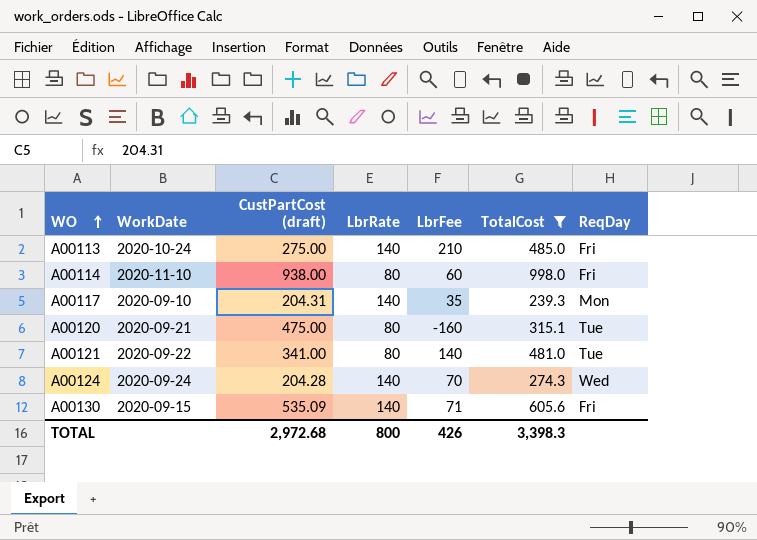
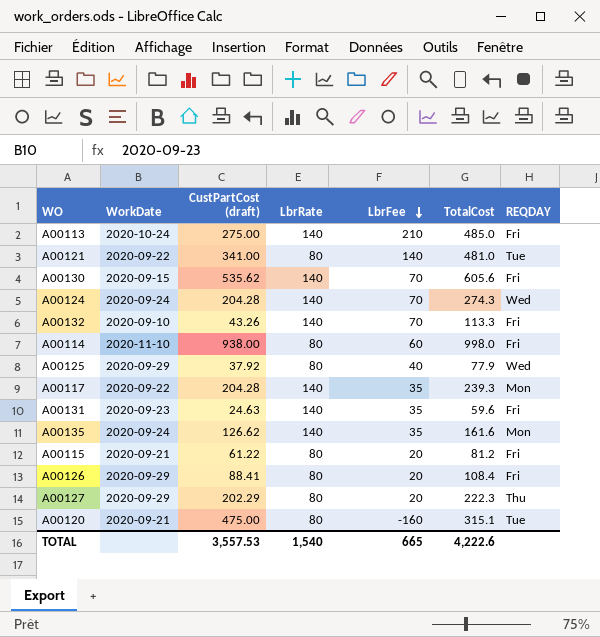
filter: TotalCost >= 239.3 -> none
row order: WO ascending -> LbrFee descending
column name: ReqDay -> REQDAY
A00130 | CustPartCost (draft): 535.09 -> 535.62
A00130 | LbrFee: 71 -> 70
A00117 | WorkDate: 2020-09-10 -> 2020-09-22
A00117 | CustPartCost (draft): 204.31 -> 204.28
TOTAL | CustPartCost (draft): 2,972.68 -> 3,557.53
TOTAL | LbrRate: 800 -> 1,540
TOTAL | LbrFee: 426 -> 665
TOTAL | TotalCost: 3,398.3 -> 4,222.6

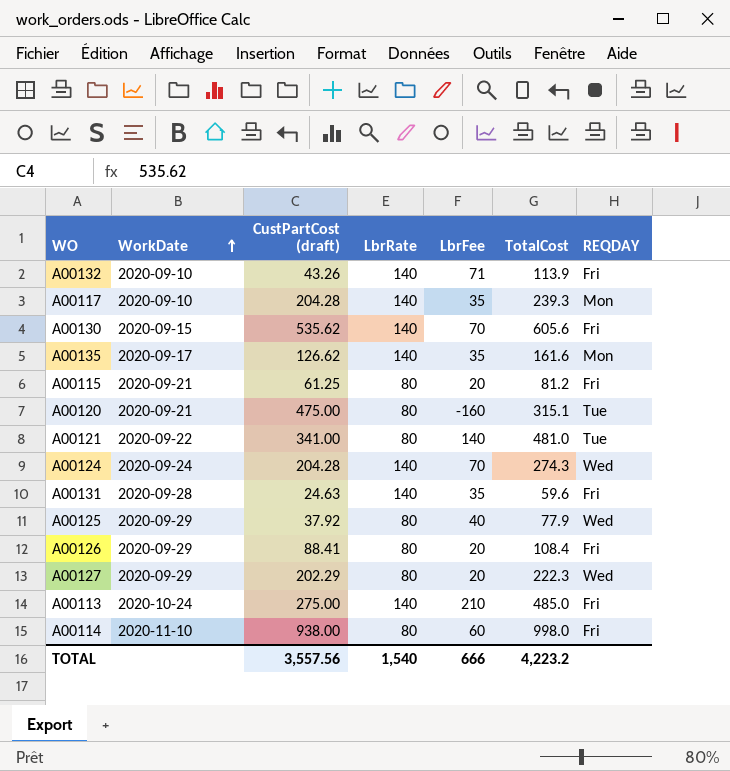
row order: LbrFee descending -> WorkDate ascending
A00132 | LbrFee: 70 -> 71
A00132 | TotalCost: 113.3 -> 113.9
A00117 | WorkDate: 2020-09-22 -> 2020-09-10
A00135 | WorkDate: 2020-09-24 -> 2020-09-17
A00115 | CustPartCost (draft): 61.22 -> 61.25
A00131 | WorkDate: 2020-09-23 -> 2020-09-28
A00127 | REQDAY: Thu -> Wed
TOTAL | CustPartCost (draft): 3,557.53 -> 3,557.56
TOTAL | LbrFee: 665 -> 666
TOTAL | TotalCost: 4,222.6 -> 4,223.2

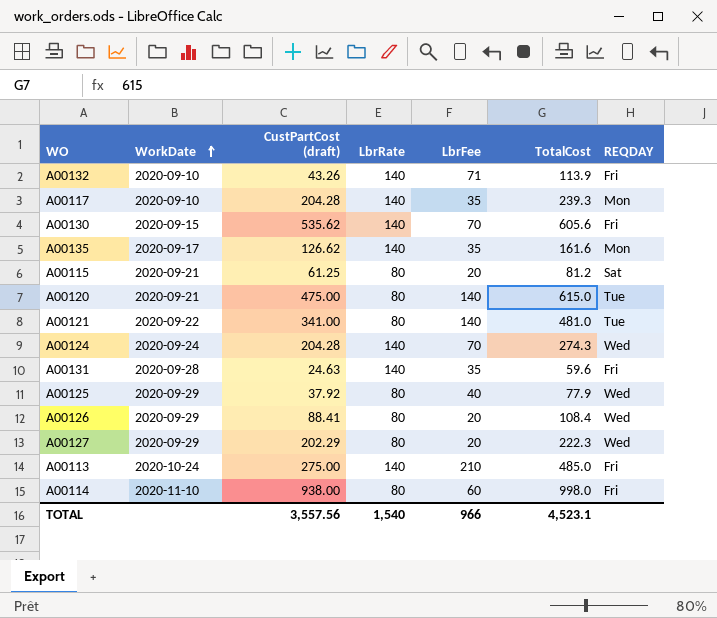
A00115 | REQDAY: Fri -> Sat
A00120 | LbrFee: -160 -> 140
A00120 | TotalCost: 315.1 -> 615.0
A00126 | REQDAY: Fri -> Wed
TOTAL | LbrFee: 666 -> 966
TOTAL | TotalCost: 4,223.2 -> 4,523.1

